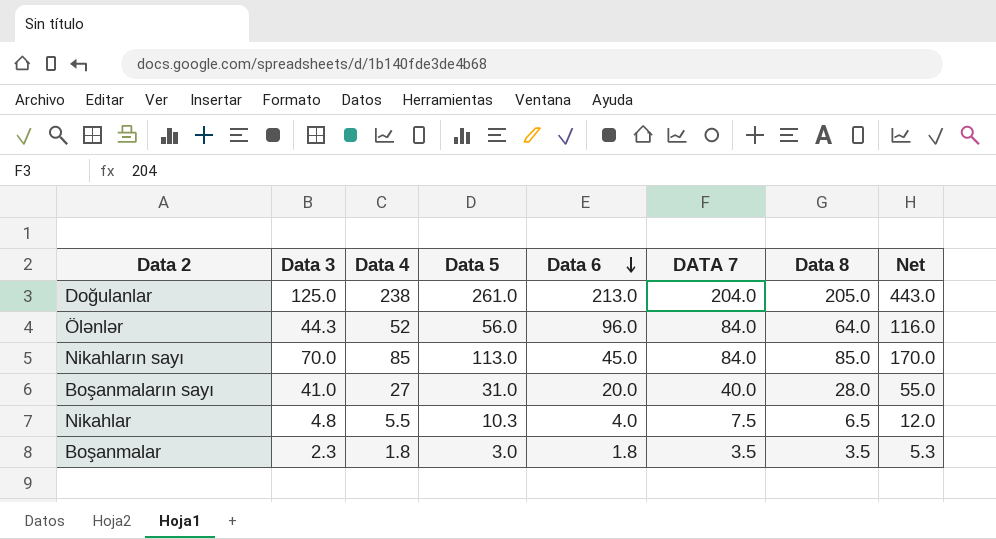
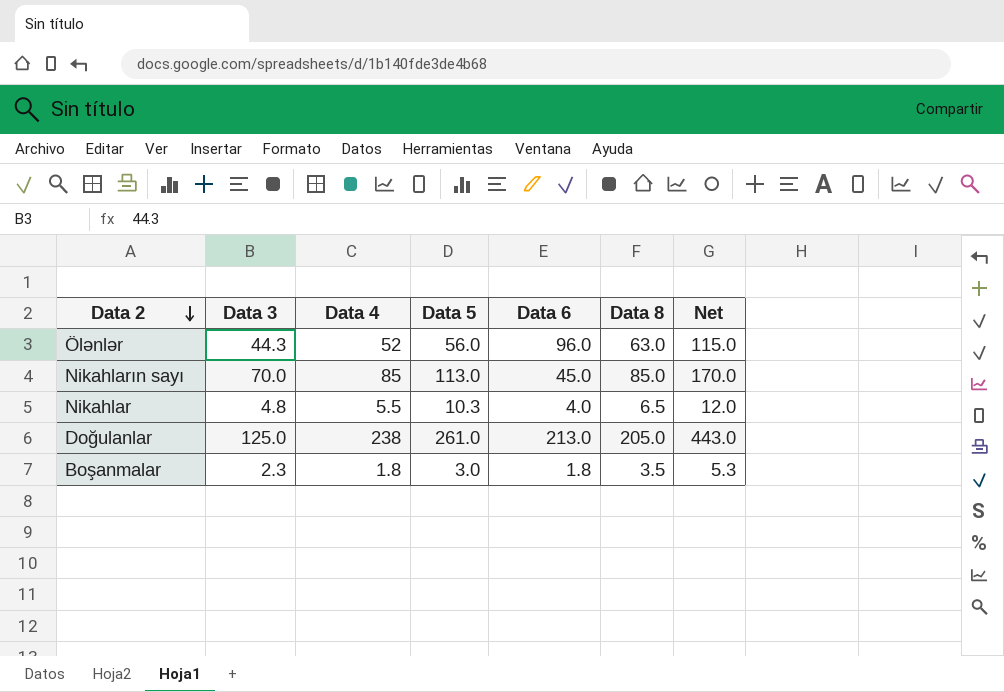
row order: Data 6 descending -> Data 2 descending
column DATA 7 | position: 6 -> none
row Boşanmaların sayı: 41.0 | 27 | 31.0 | 20.0 | 40.0 | 28.0 | 55.0 -> none
Ölənlər | Data 8: 64.0 -> 63.0
Ölənlər | Net: 116.0 -> 115.0

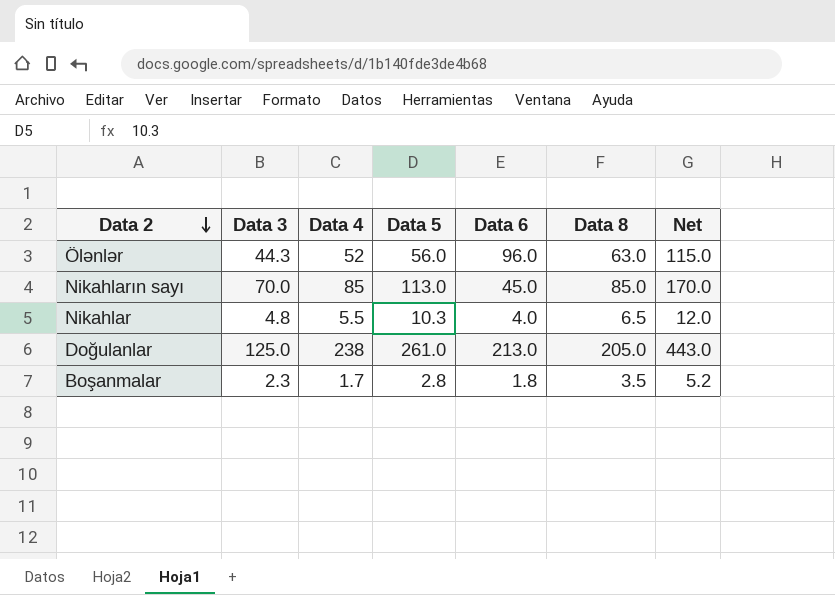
Boşanmalar | Data 4: 1.8 -> 1.7
Boşanmalar | Data 5: 3.0 -> 2.8
Boşanmalar | Net: 5.3 -> 5.2

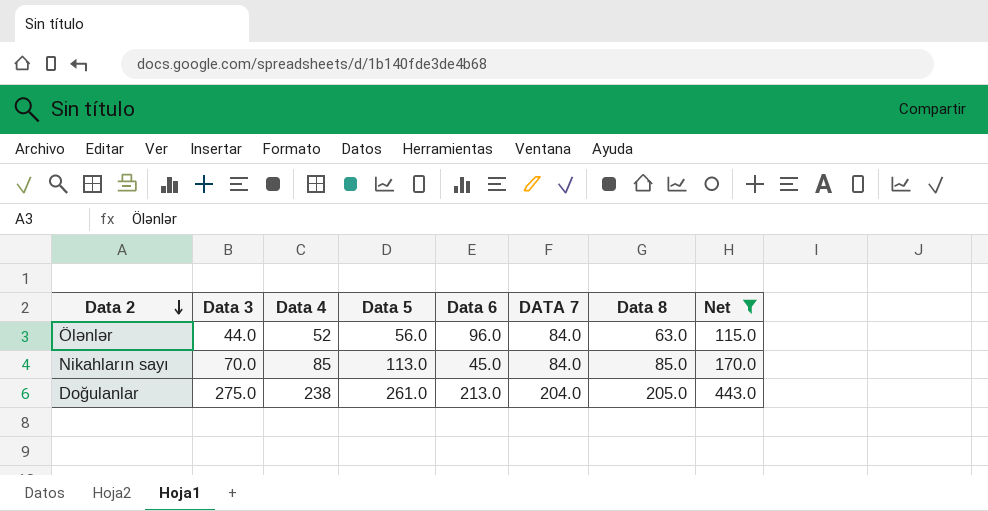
filter: none -> Net >= 115.0
column DATA 7 | position: none -> 6
Ölənlər | Data 3: 44.3 -> 44.0
Doğulanlar | Data 3: 125.0 -> 275.0

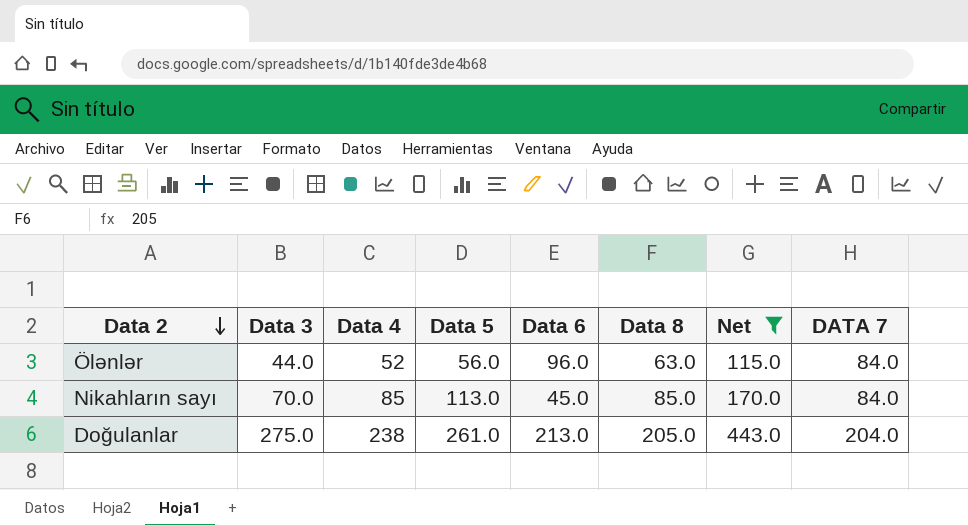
column DATA 7 | position: 6 -> 8

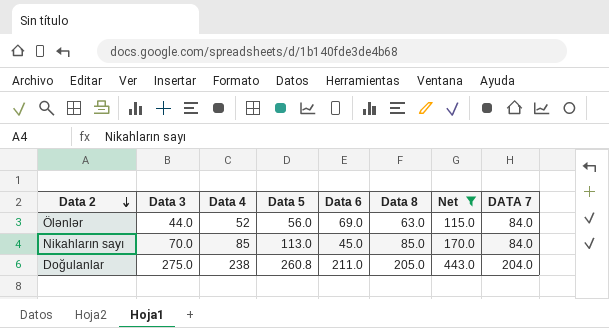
Ölənlər | Data 6: 96.0 -> 69.0
Doğulanlar | Data 5: 261.0 -> 260.8
Doğulanlar | Data 6: 213.0 -> 211.0

